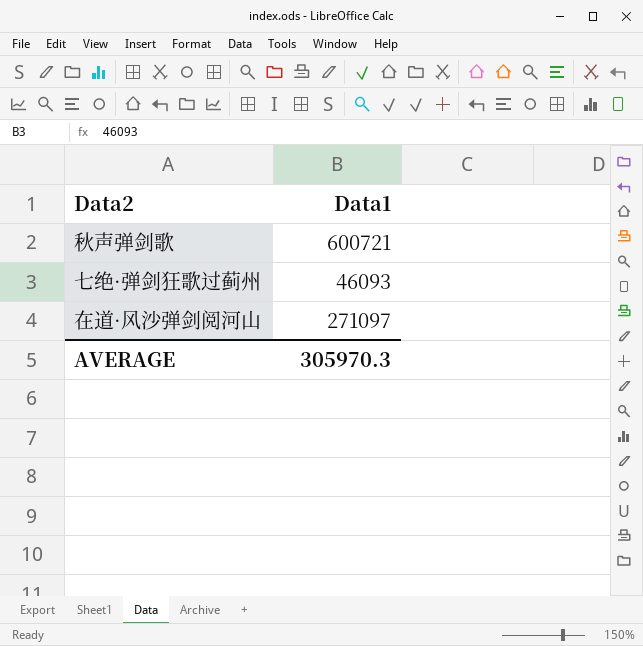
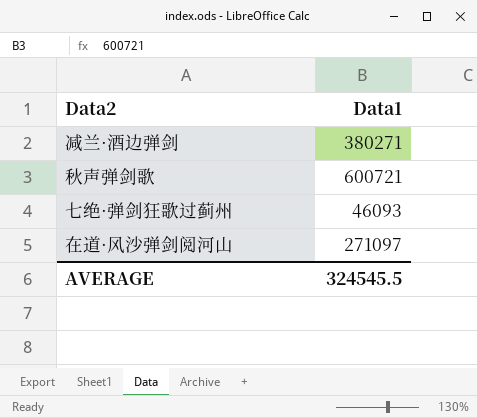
row 减兰·酒边弹剑: none -> 380271
AVERAGE | Data1: 305970.3 -> 324545.5

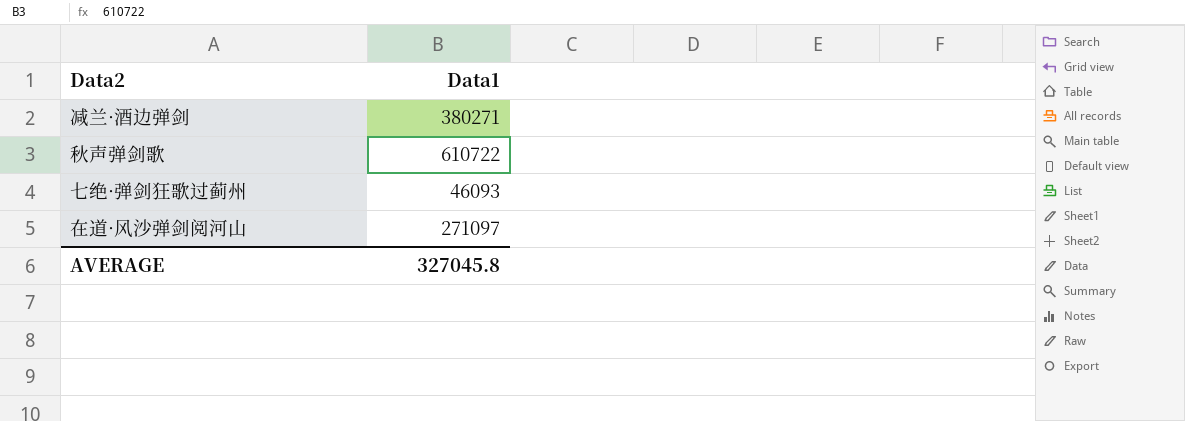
秋声弹剑歌 | Data1: 600721 -> 610722
AVERAGE | Data1: 324545.5 -> 327045.8

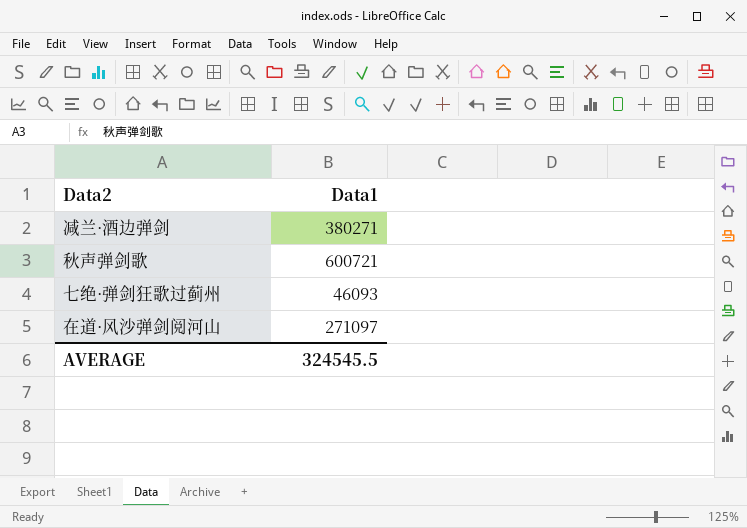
秋声弹剑歌 | Data1: 610722 -> 600721
AVERAGE | Data1: 327045.8 -> 324545.5

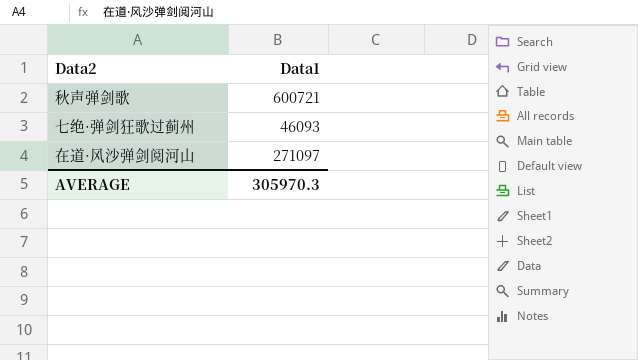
row 减兰·酒边弹剑: 380271 -> none
AVERAGE | Data1: 324545.5 -> 305970.3

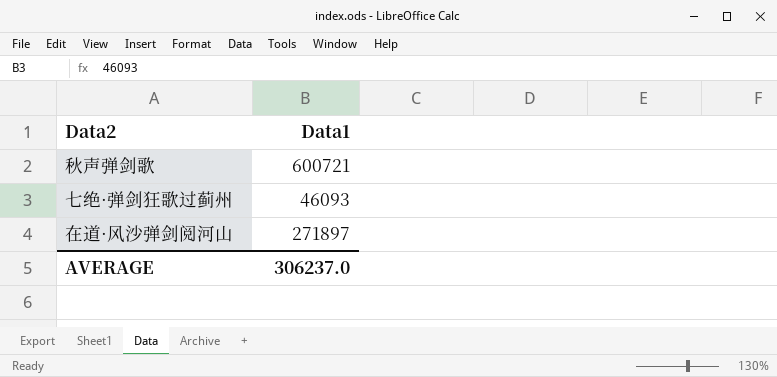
在道·风沙弹剑阅河山 | Data1: 271097 -> 271897
AVERAGE | Data1: 305970.3 -> 306237.0

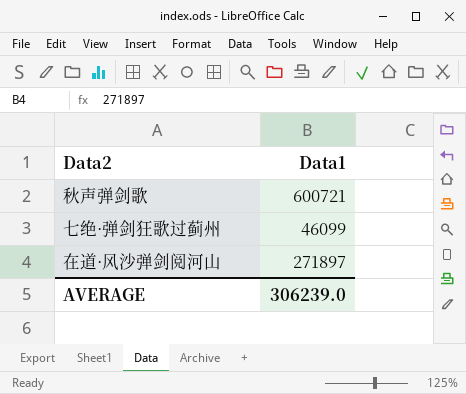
七绝·弹剑狂歌过蓟州 | Data1: 46093 -> 46099
AVERAGE | Data1: 306237.0 -> 306239.0

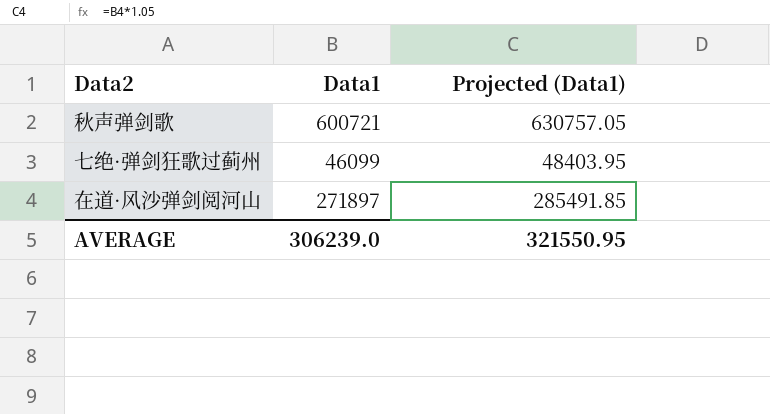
column Projected (Data1) | formula: none -> [Data1] * 1.05

